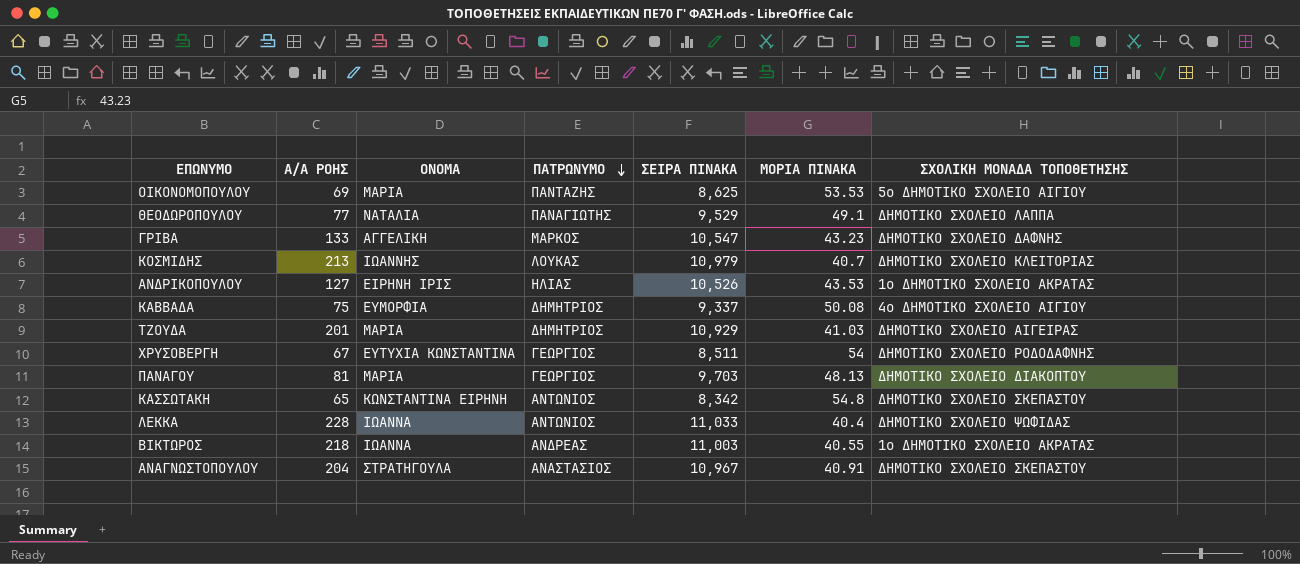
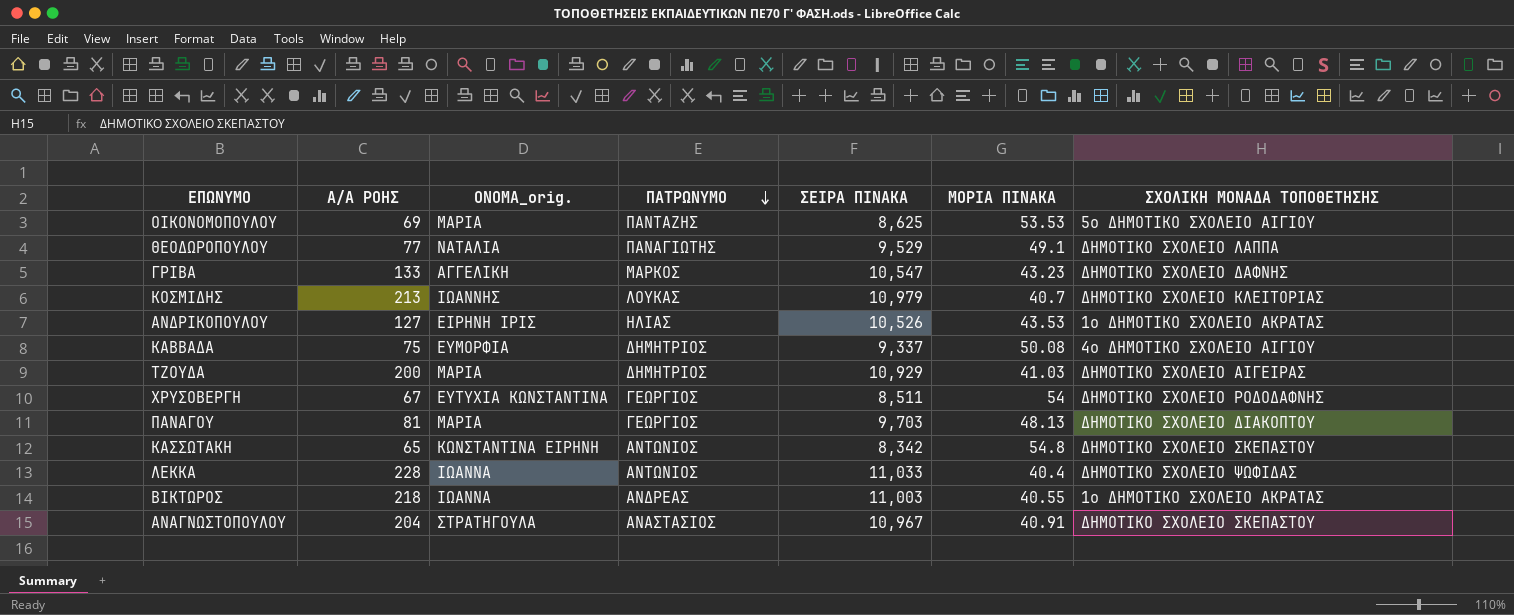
column name: ΟΝΟΜΑ -> ΟΝΟΜΑ_orig.
ΤΖΟΥΔΑ | Α/Α ΡΟΗΣ: 201 -> 200

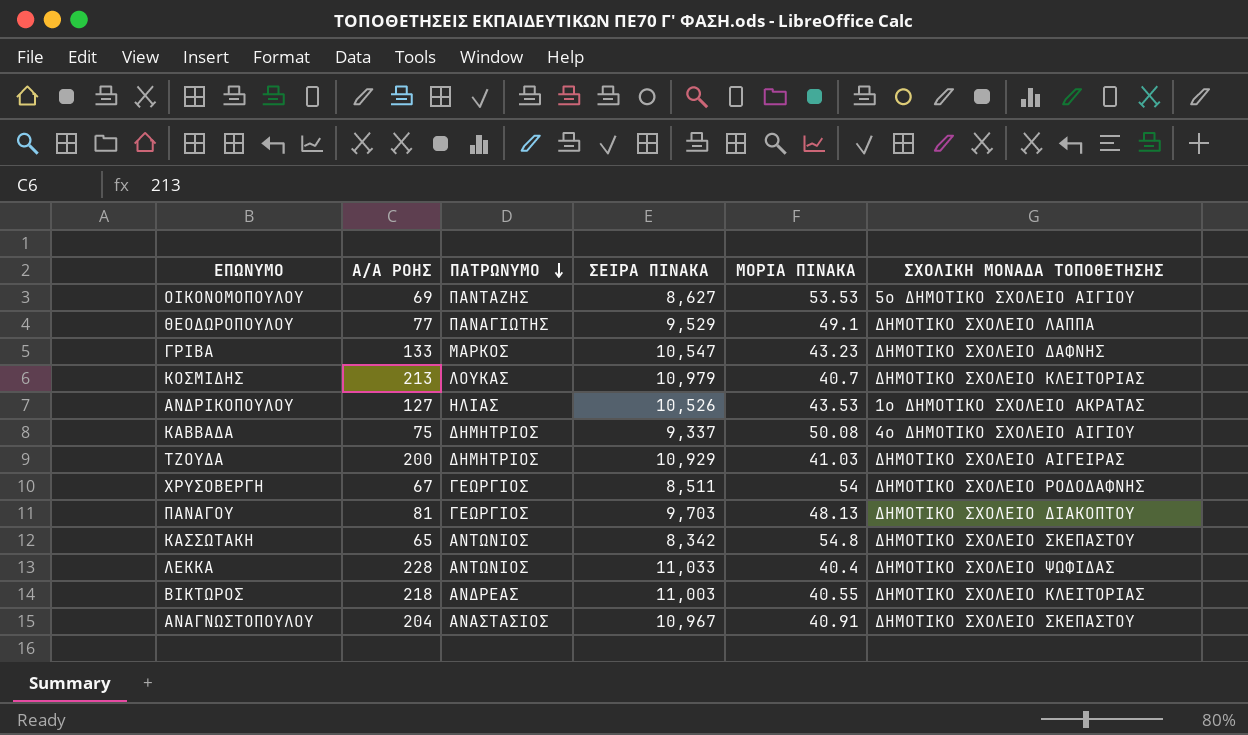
column ΟΝΟΜΑ_orig. | position: 3 -> none
ΟΙΚΟΝΟΜΟΠΟΥΛΟΥ | ΣΕΙΡΑ ΠΙΝΑΚΑ: 8,625 -> 8,627
ΒΙΚΤΩΡΟΣ | ΣΧΟΛΙΚΗ ΜΟΝΑΔΑ ΤΟΠΟΘΕΤΗΣΗΣ: 1ο ΔΗΜΟΤΙΚΟ ΣΧΟΛΕΙΟ ΑΚΡΑΤΑΣ -> ΔΗΜΟΤΙΚΟ ΣΧΟΛΕΙΟ ΚΛΕΙΤΟΡΙΑΣ

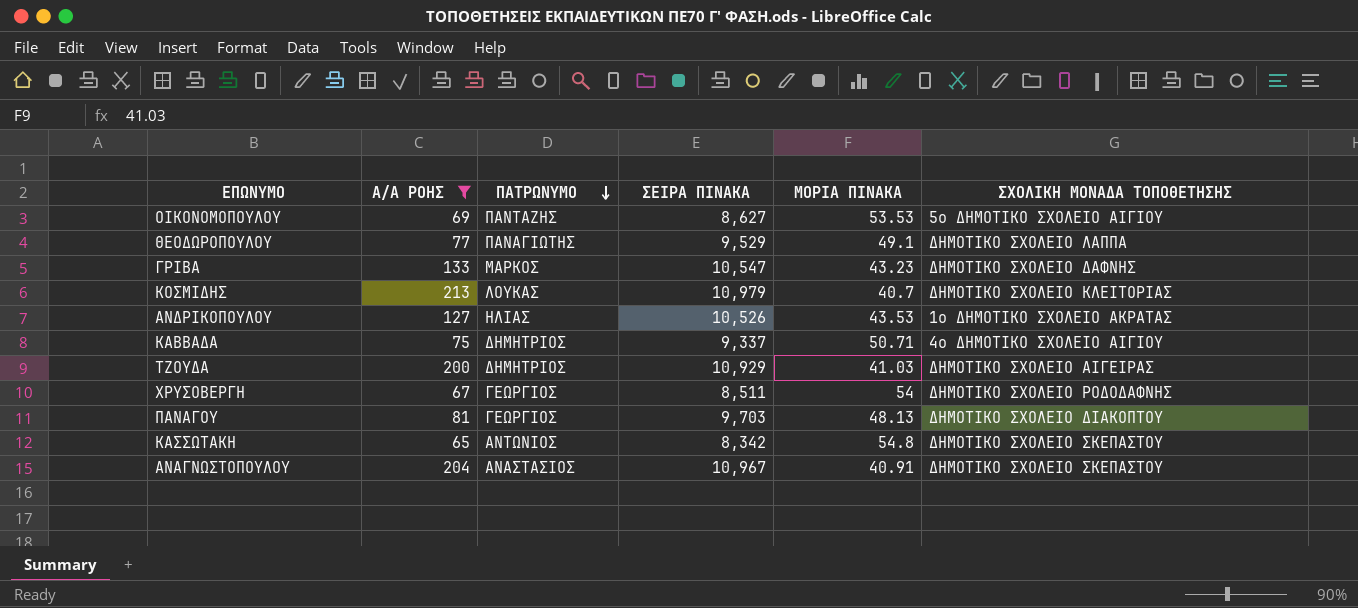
filter: none -> Α/Α ΡΟΗΣ <= 213
ΚΑΒΒΑΔΑ | ΜΟΡΙΑ ΠΙΝΑΚΑ: 50.08 -> 50.71

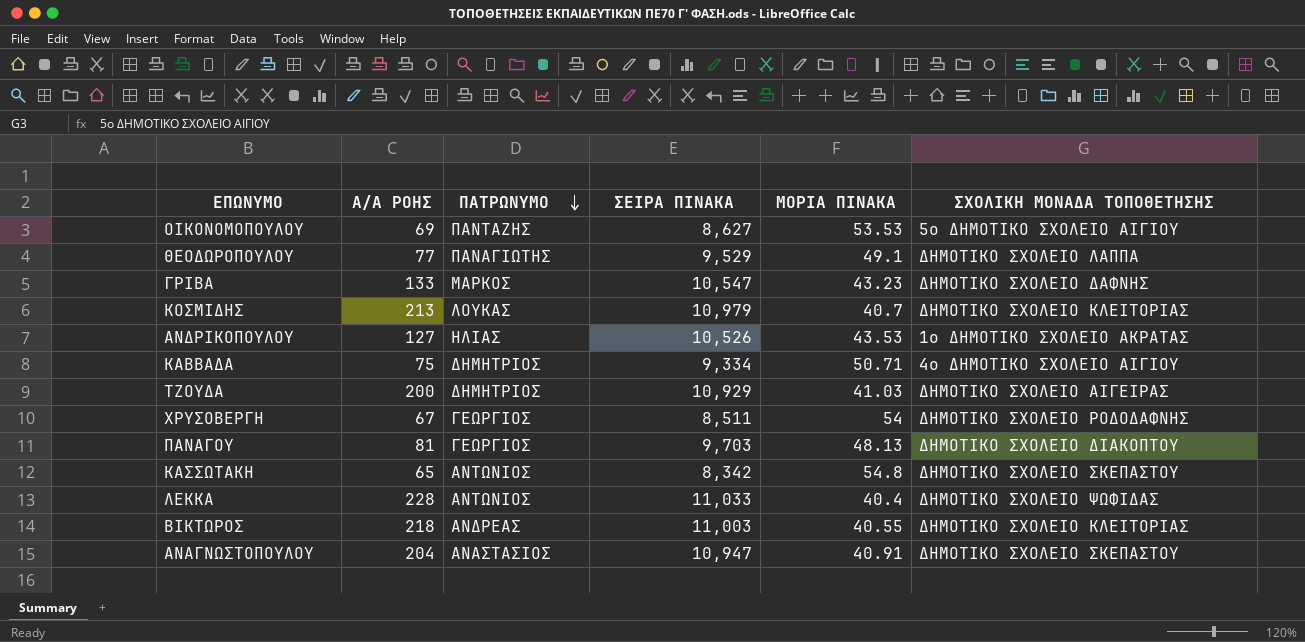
filter: Α/Α ΡΟΗΣ <= 213 -> none
ΚΑΒΒΑΔΑ | ΣΕΙΡΑ ΠΙΝΑΚΑ: 9,337 -> 9,334
ΑΝΑΓΝΩΣΤΟΠΟΥΛΟΥ | ΣΕΙΡΑ ΠΙΝΑΚΑ: 10,967 -> 10,947

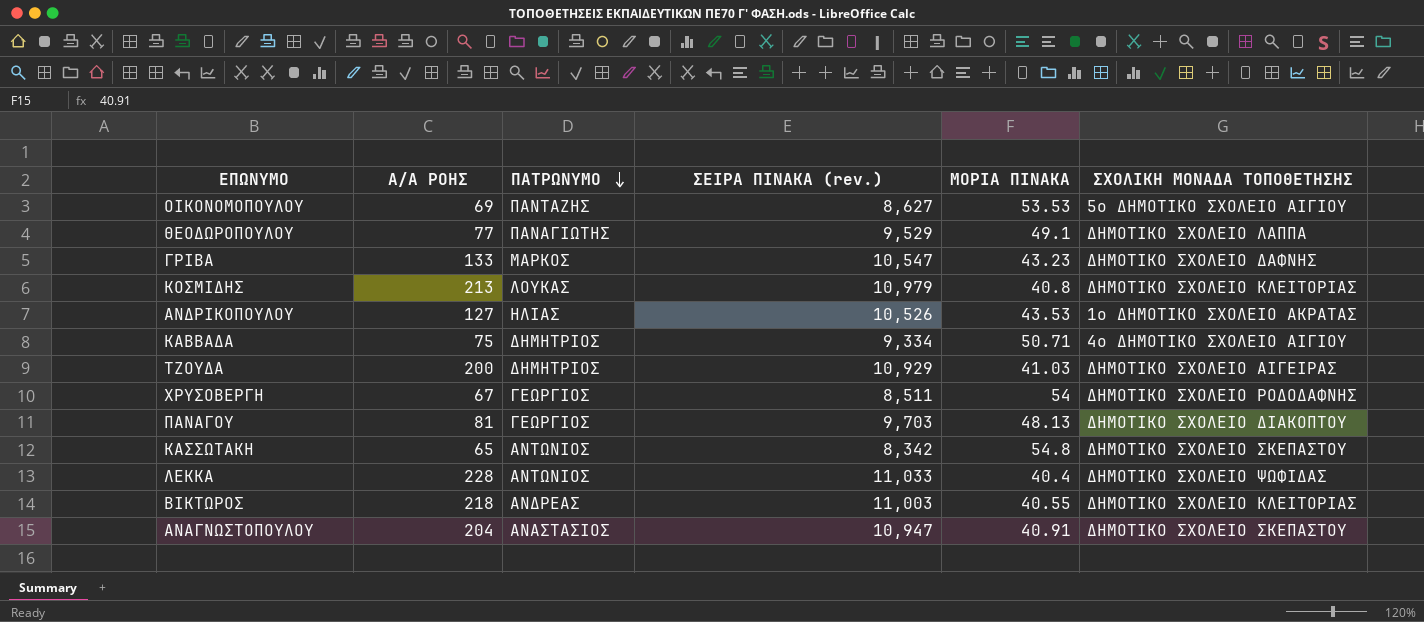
column name: ΣΕΙΡΑ ΠΙΝΑΚΑ -> ΣΕΙΡΑ ΠΙΝΑΚΑ (rev.)
ΚΟΣΜΙΔΗΣ | ΜΟΡΙΑ ΠΙΝΑΚΑ: 40.7 -> 40.8

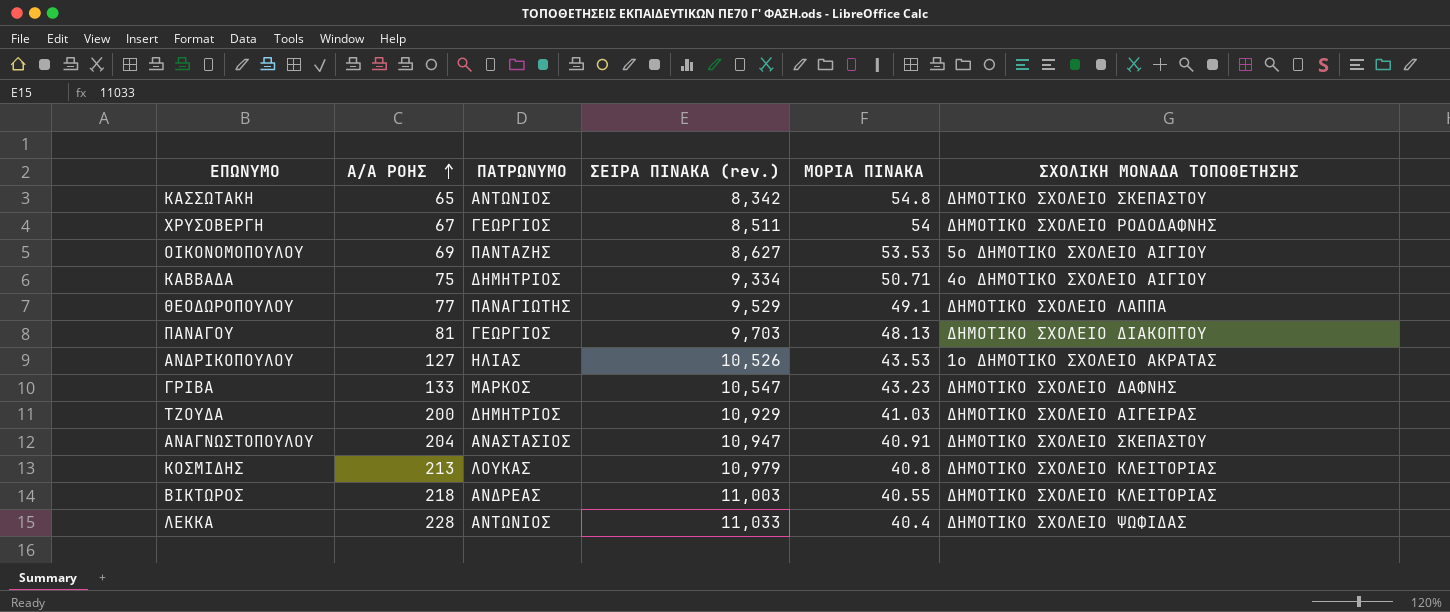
row order: ΠΑΤΡΩΝΥΜΟ descending -> Α/Α ΡΟΗΣ ascending

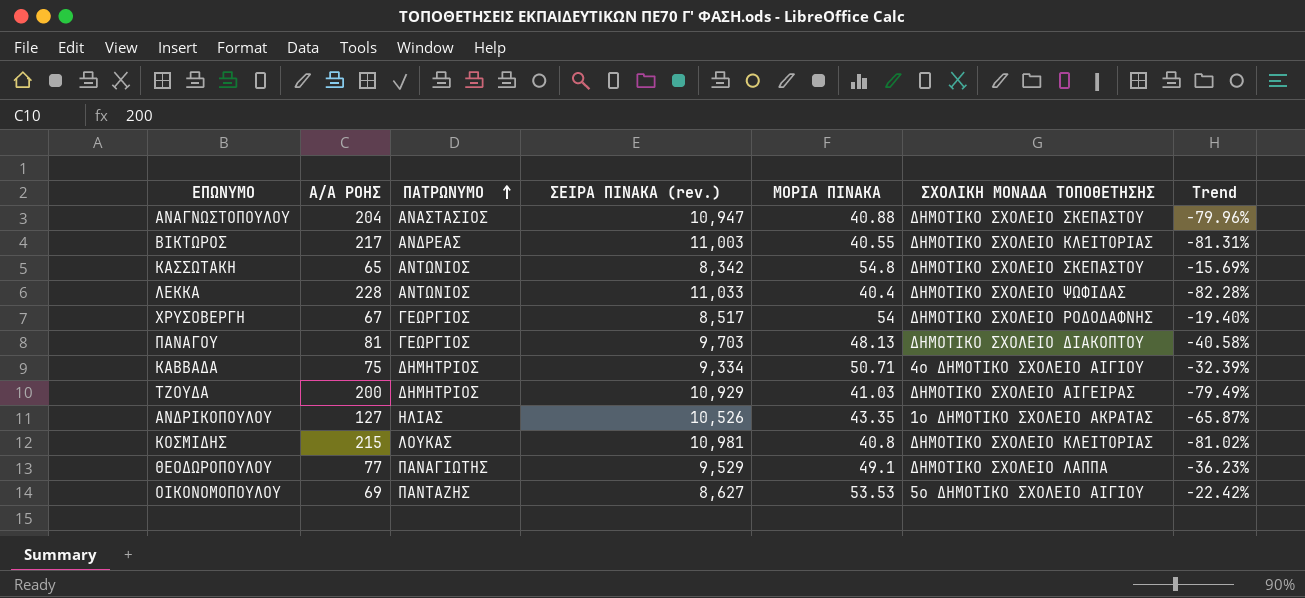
row order: Α/Α ΡΟΗΣ ascending -> ΠΑΤΡΩΝΥΜΟ ascending
column Trend | formula: none -> ([ΜΟΡΙΑ ΠΙΝΑΚΑ] - [Α/Α ΡΟΗΣ]) / [Α/Α ΡΟΗΣ]
row ΓΡΙΒΑ: 133 | ΜΑΡΚΟΣ | 10,547 | 43.23 | ΔΗΜΟΤΙΚΟ ΣΧΟΛΕΙΟ ΔΑΦΝΗΣ -> none
ΑΝΑΓΝΩΣΤΟΠΟΥΛΟΥ | ΜΟΡΙΑ ΠΙΝΑΚΑ: 40.91 -> 40.88
ΒΙΚΤΩΡΟΣ | Α/Α ΡΟΗΣ: 218 -> 217
ΧΡΥΣΟΒΕΡΓΗ | ΣΕΙΡΑ ΠΙΝΑΚΑ (rev.): 8,511 -> 8,517
ΑΝΔΡΙΚΟΠΟΥΛΟΥ | ΜΟΡΙΑ ΠΙΝΑΚΑ: 43.53 -> 43.35
ΚΟΣΜΙΔΗΣ | Α/Α ΡΟΗΣ: 213 -> 215
ΚΟΣΜΙΔΗΣ | ΣΕΙΡΑ ΠΙΝΑΚΑ (rev.): 10,979 -> 10,981

